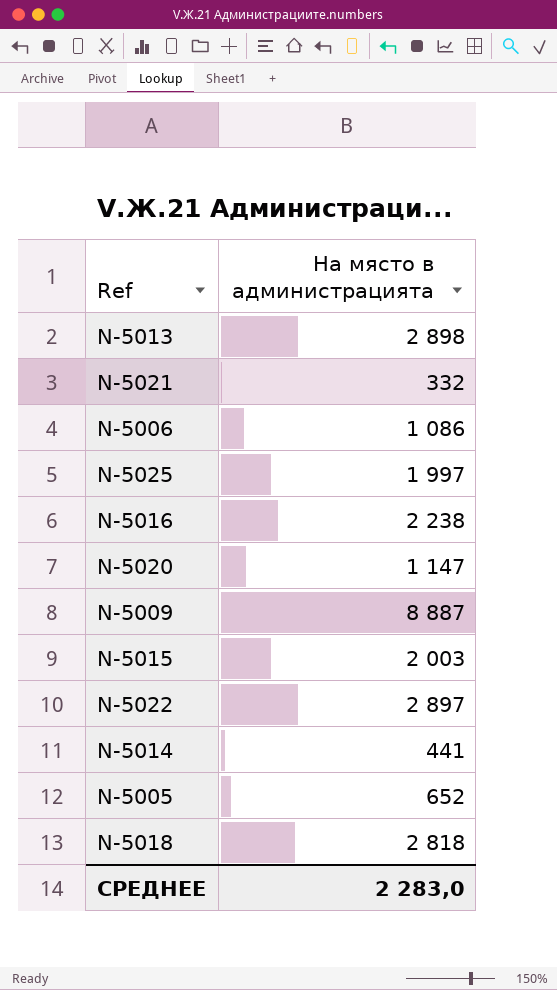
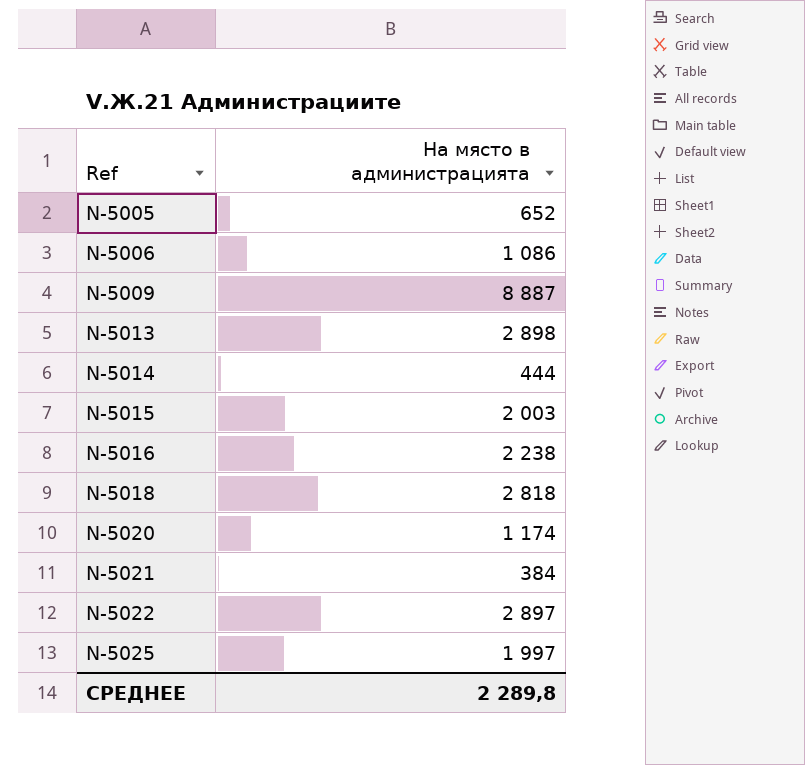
row order: none -> Ref ascending
N-5014 | На място в администрацията: 441 -> 444
N-5020 | На място в администрацията: 1 147 -> 1 174
N-5021 | На място в администрацията: 332 -> 384
СРЕДНЕЕ | На място в администрацията: 2 283,0 -> 2 289,8

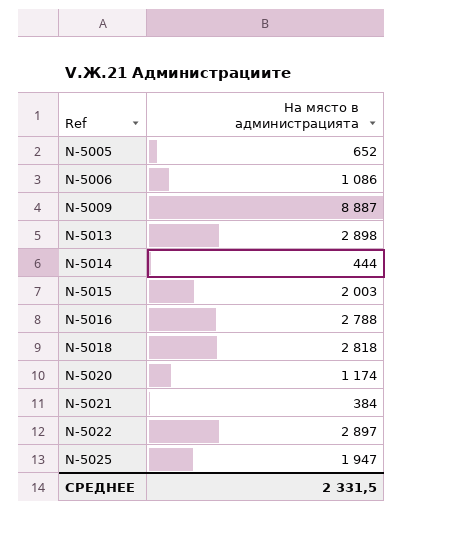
N-5016 | На място в администрацията: 2 238 -> 2 788
N-5025 | На място в администрацията: 1 997 -> 1 947
СРЕДНЕЕ | На място в администрацията: 2 289,8 -> 2 331,5

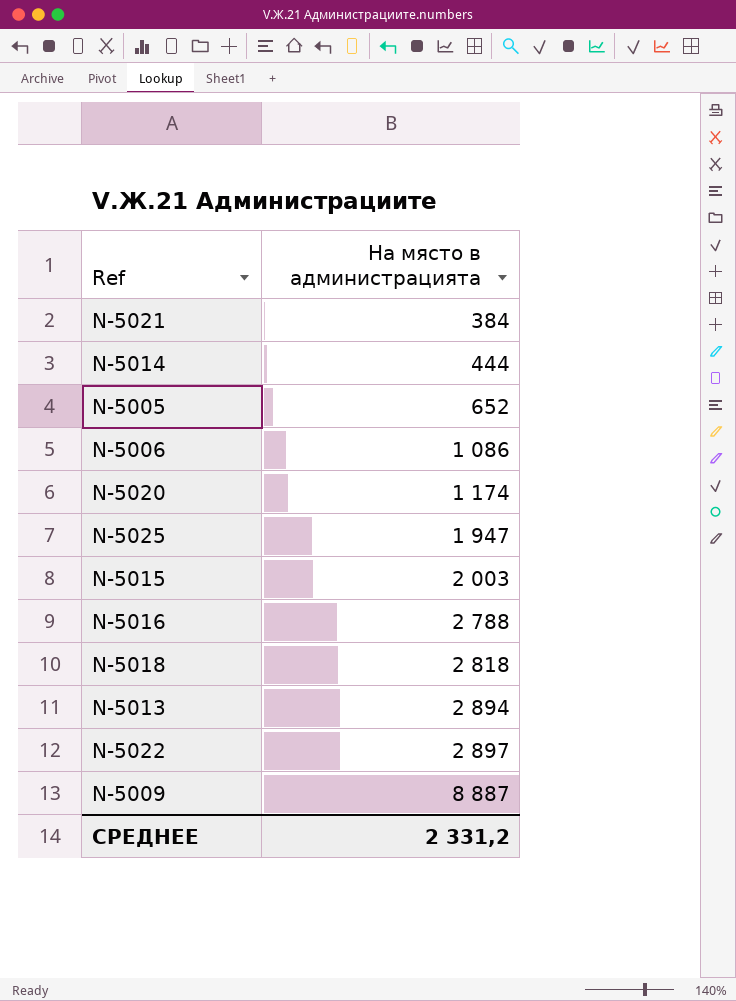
row order: Ref ascending -> На място в администрацията ascending
N-5013 | На място в администрацията: 2 898 -> 2 894
СРЕДНЕЕ | На място в администрацията: 2 331,5 -> 2 331,2

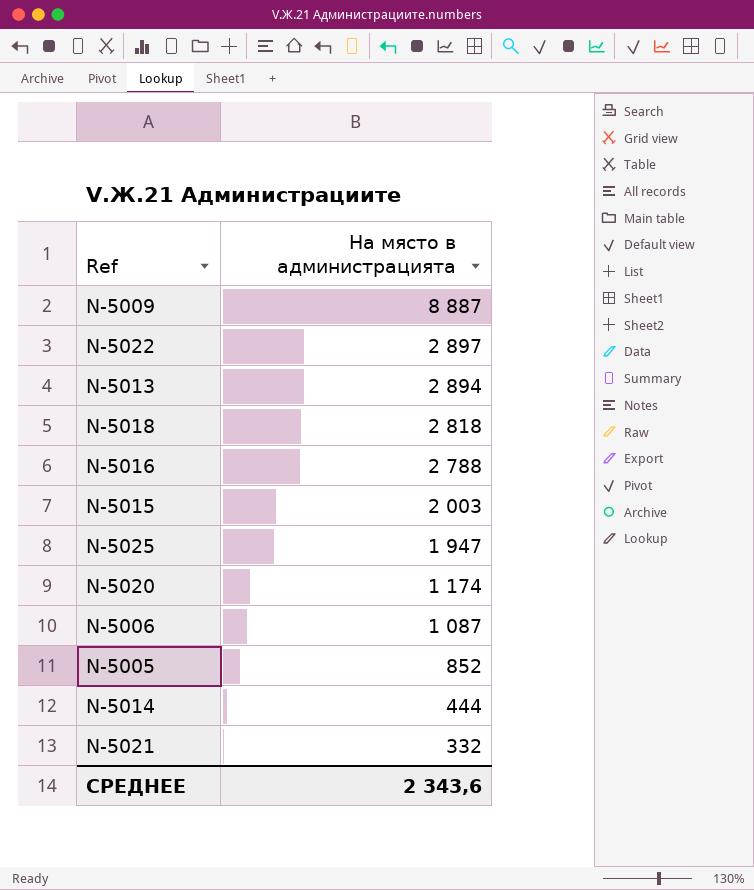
row order: На място в администрацията ascending -> На място в администрацията descending
N-5006 | На място в администрацията: 1 086 -> 1 087
N-5005 | На място в администрацията: 652 -> 852
N-5021 | На място в администрацията: 384 -> 332
СРЕДНЕЕ | На място в администрацията: 2 331,2 -> 2 343,6

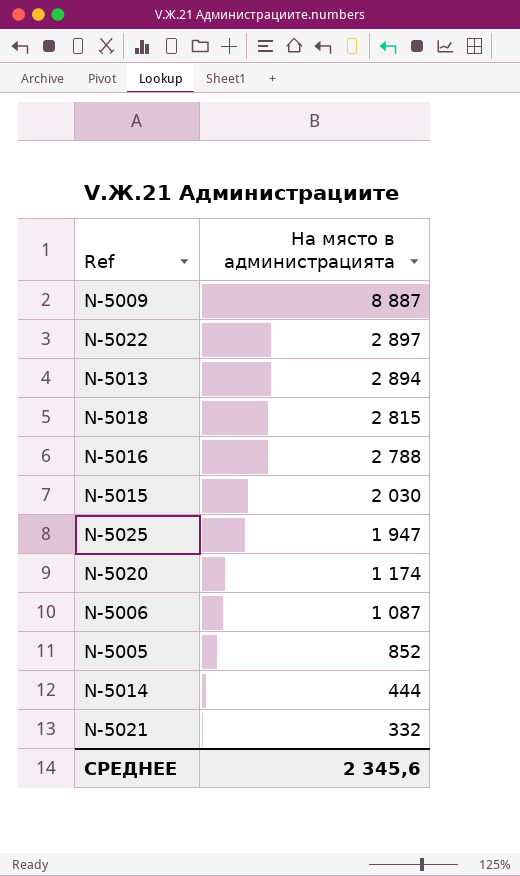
N-5018 | На място в администрацията: 2 818 -> 2 815
N-5015 | На място в администрацията: 2 003 -> 2 030
СРЕДНЕЕ | На място в администрацията: 2 343,6 -> 2 345,6

